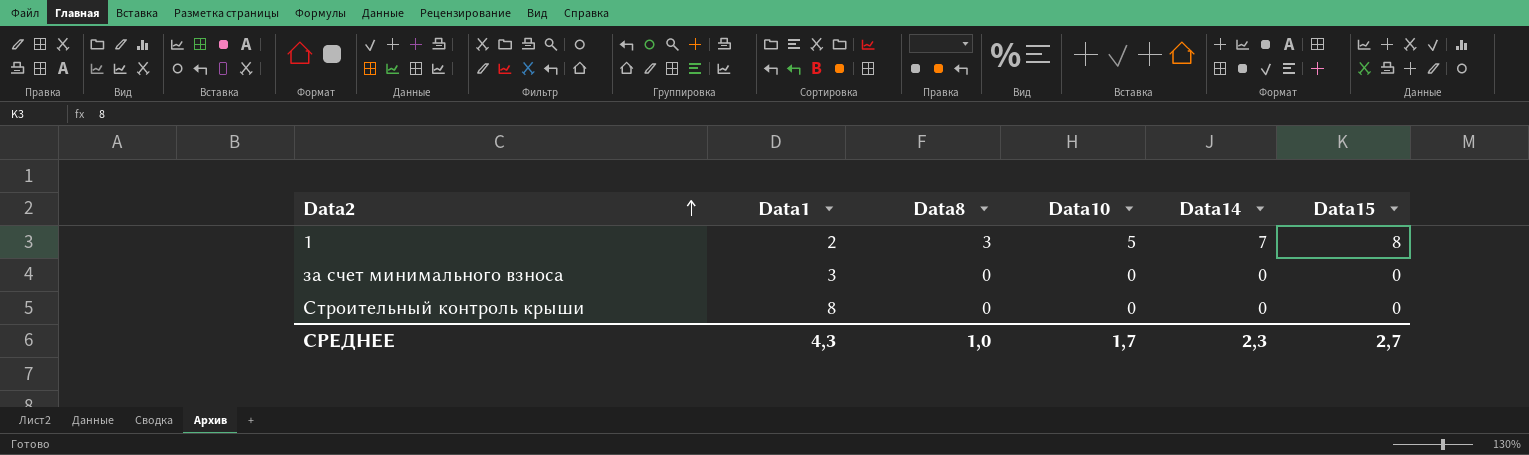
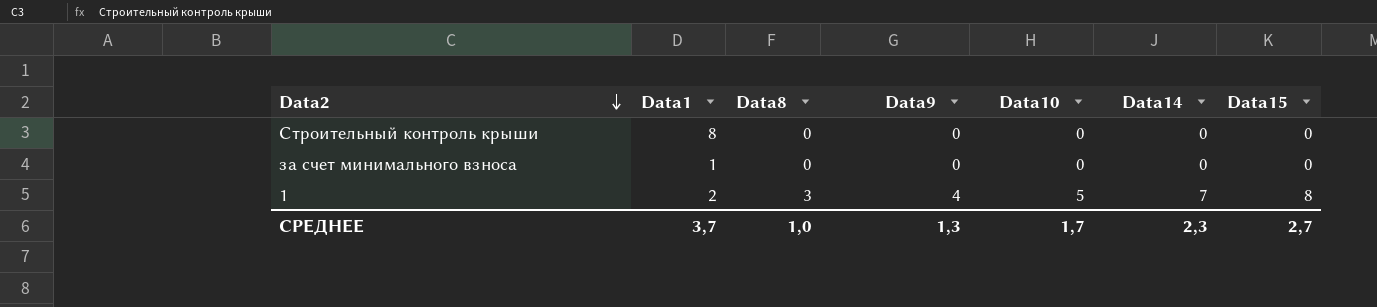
row order: Data2 ascending -> Data2 descending
column Data9 | position: none -> 4
за счет минимального взноса | Data1: 3 -> 1
СРЕДНЕЕ | Data1: 4,3 -> 3,7

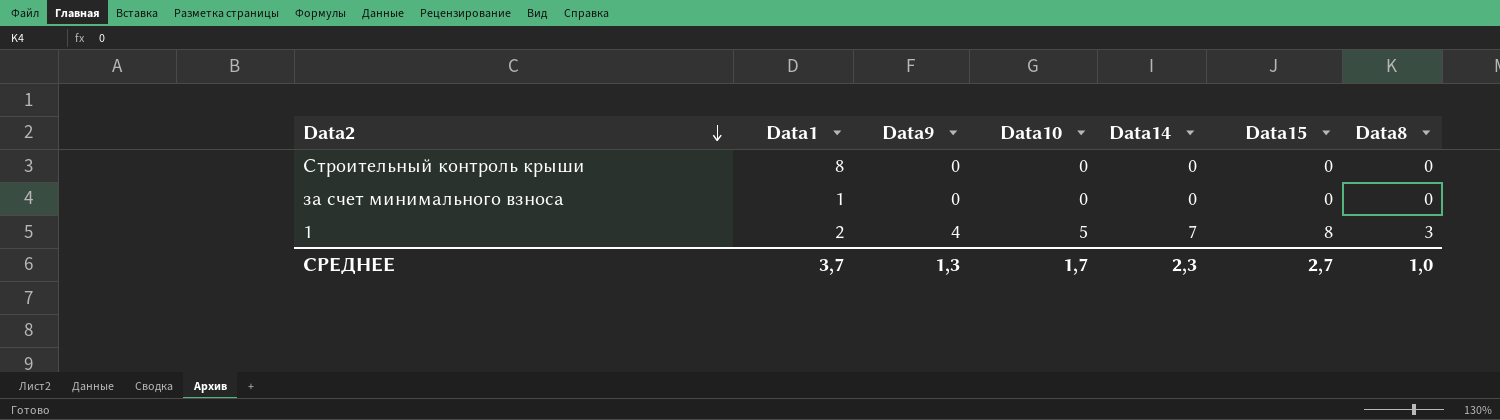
column Data8 | position: 3 -> 7

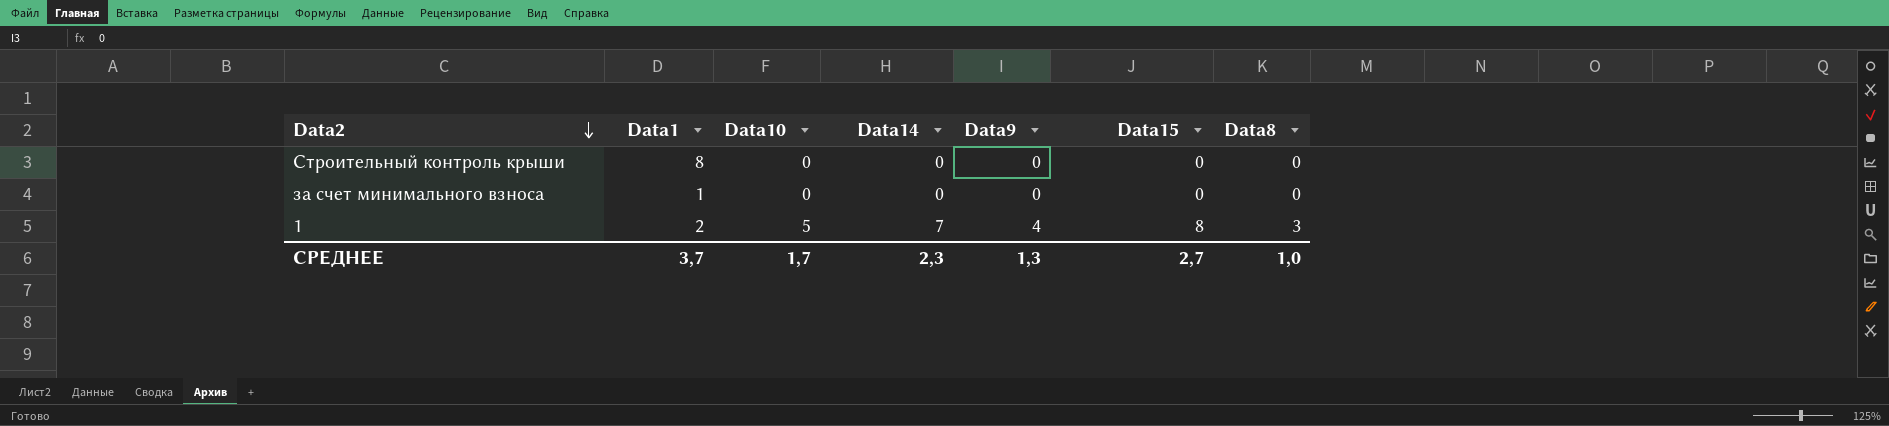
column Data9 | position: 3 -> 5

